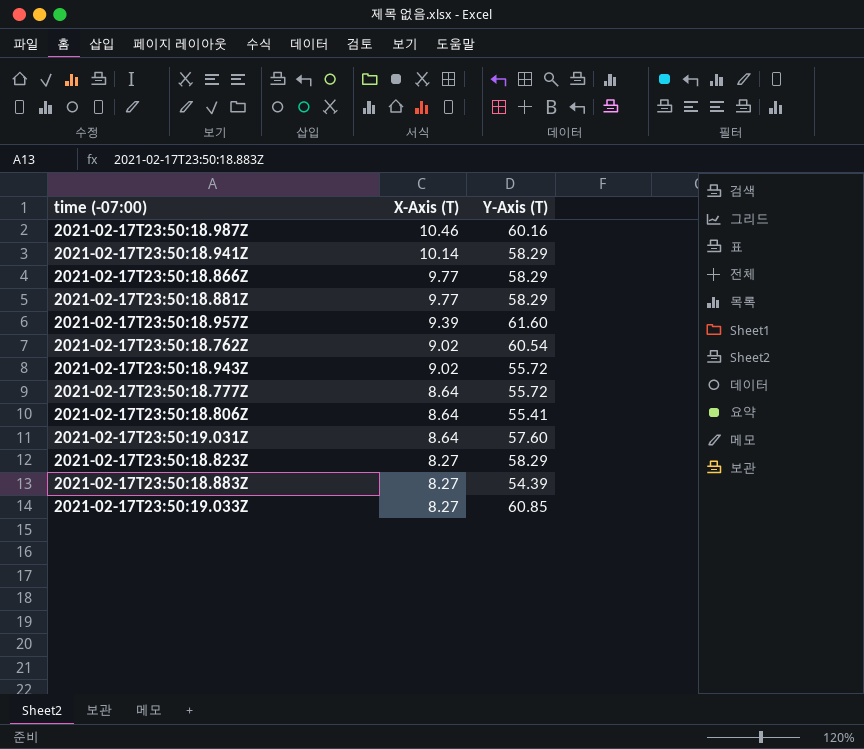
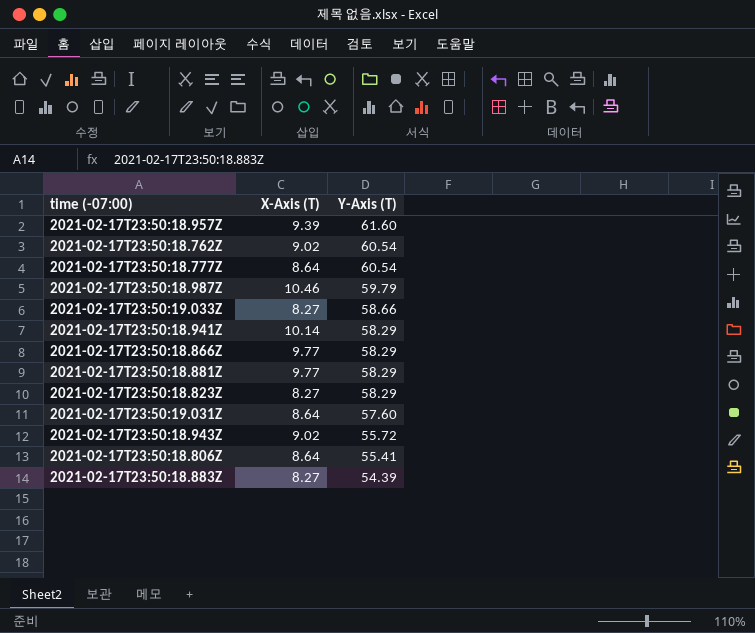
row order: X-Axis (T) descending -> Y-Axis (T) descending
2021-02-17T23:50:18.777Z | Y-Axis (T): 55.72 -> 60.54
2021-02-17T23:50:18.987Z | Y-Axis (T): 60.16 -> 59.79
2021-02-17T23:50:19.033Z | Y-Axis (T): 60.85 -> 58.66

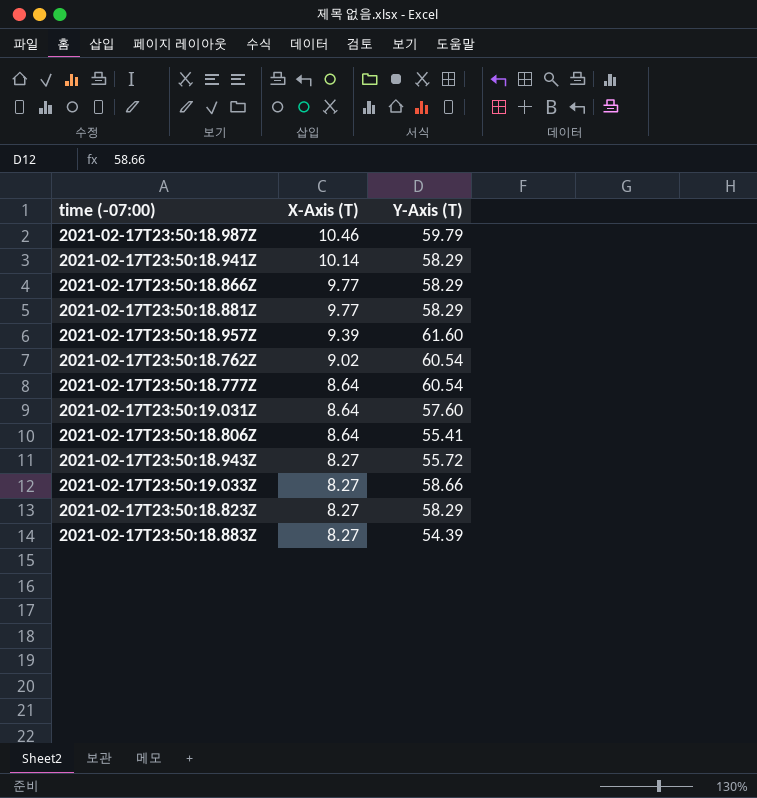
row order: Y-Axis (T) descending -> X-Axis (T) descending
2021-02-17T23:50:18.943Z | X-Axis (T): 9.02 -> 8.27

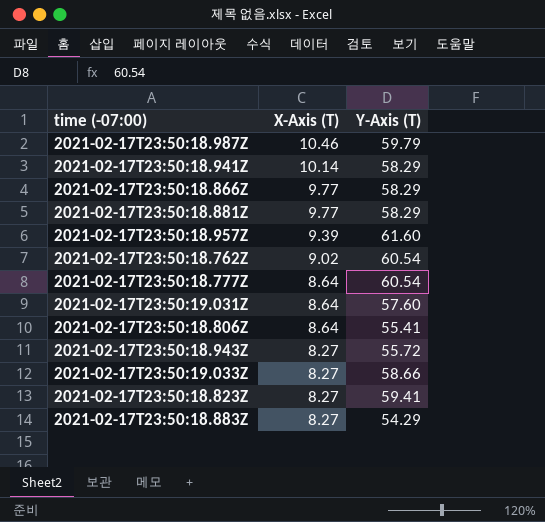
2021-02-17T23:50:18.823Z | Y-Axis (T): 58.29 -> 59.41
2021-02-17T23:50:18.883Z | Y-Axis (T): 54.39 -> 54.29

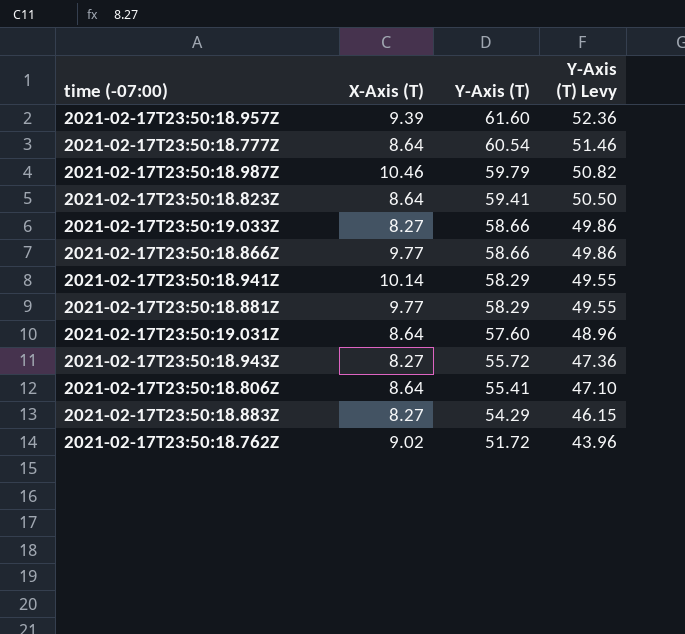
row order: X-Axis (T) descending -> Y-Axis (T) descending
column Y-Axis (T) Levy | formula: none -> [Y-Axis (T)] * 0.85
2021-02-17T23:50:18.823Z | X-Axis (T): 8.27 -> 8.64
2021-02-17T23:50:18.866Z | Y-Axis (T): 58.29 -> 58.66
2021-02-17T23:50:18.762Z | Y-Axis (T): 60.54 -> 51.72

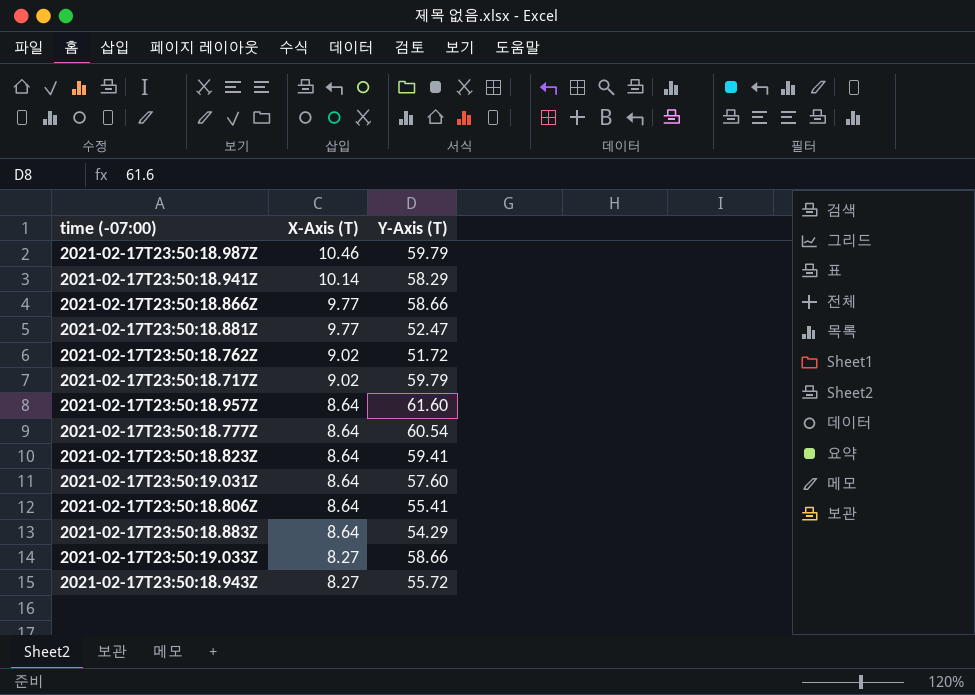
row order: Y-Axis (T) descending -> X-Axis (T) descending
column Y-Axis (T) Levy | formula: [Y-Axis (T)] * 0.85 -> none
2021-02-17T23:50:18.881Z | Y-Axis (T): 58.29 -> 52.47
row 2021-02-17T23:50:18.717Z: none -> 9.02 | 59.79
2021-02-17T23:50:18.957Z | X-Axis (T): 9.39 -> 8.64
2021-02-17T23:50:18.883Z | X-Axis (T): 8.27 -> 8.64

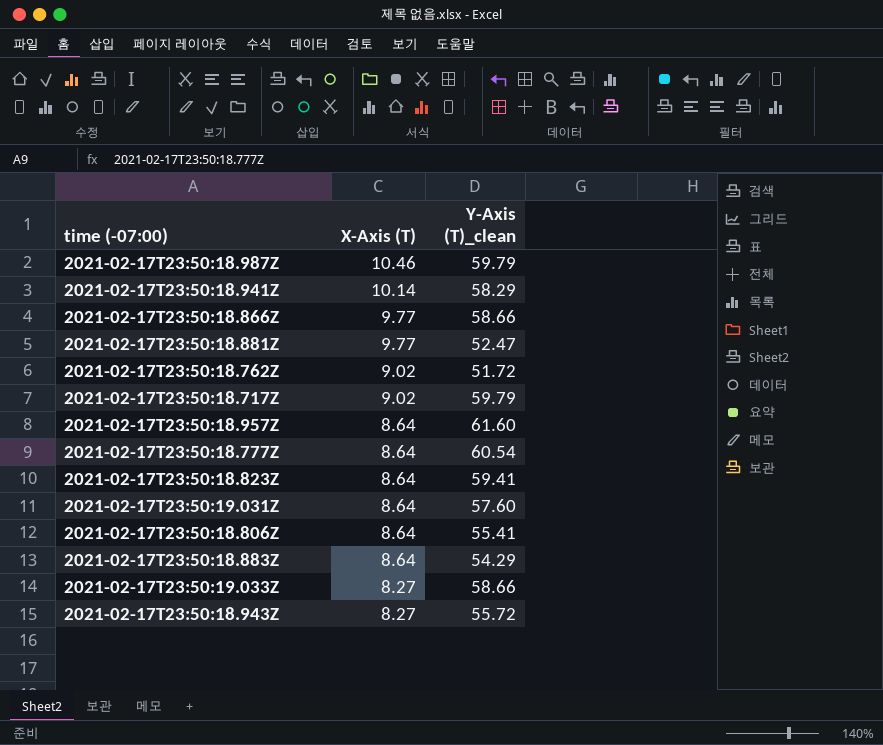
column name: Y-Axis (T) -> Y-Axis (T)_clean

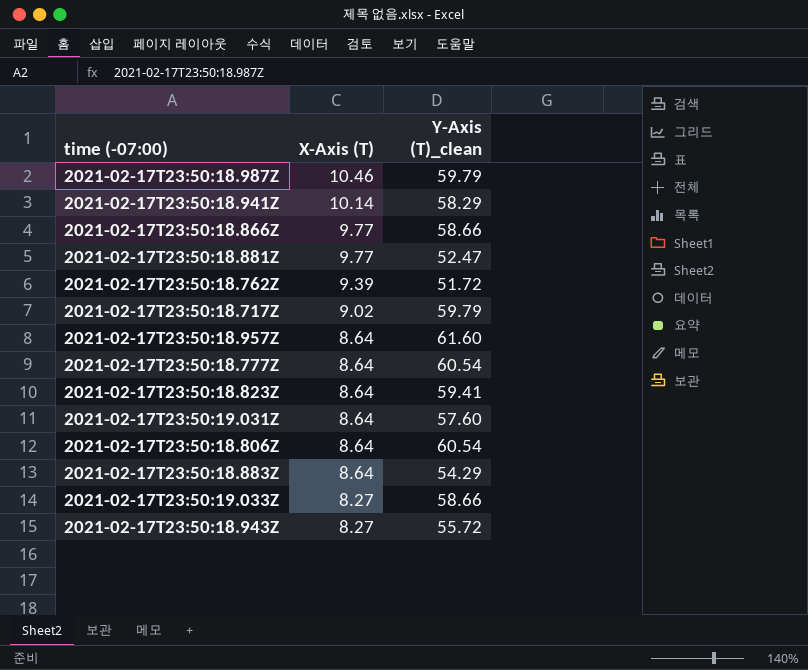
2021-02-17T23:50:18.762Z | X-Axis (T): 9.02 -> 9.39
2021-02-17T23:50:18.806Z | Y-Axis (T)_clean: 55.41 -> 60.54

